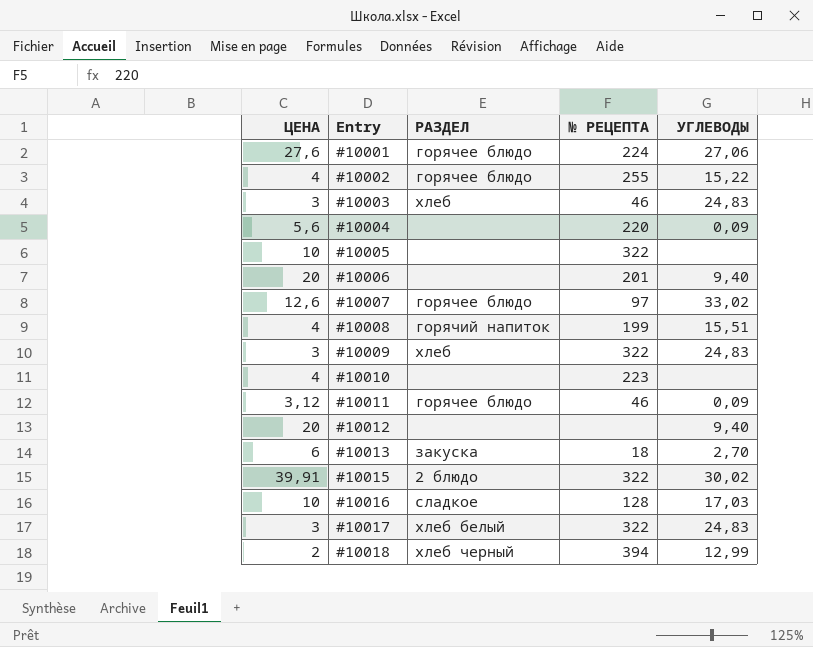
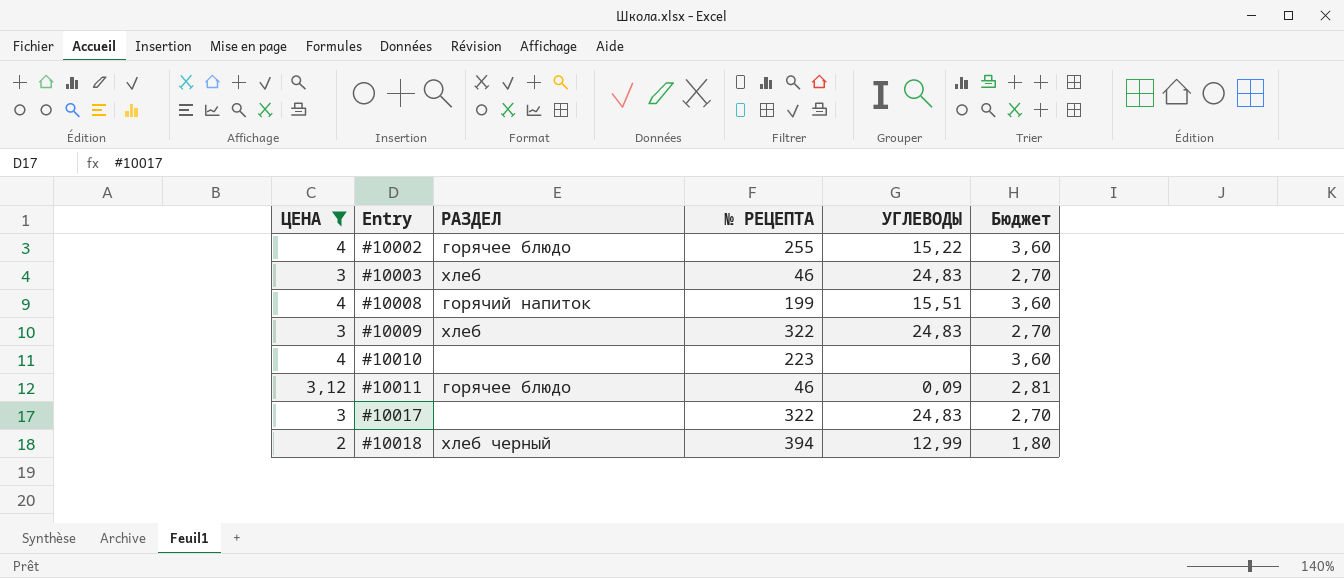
filter: none -> ЦЕНА <= 4
column Бюджет | formula: none -> [ЦЕНА] * 0,9
#10017 | РАЗДЕЛ: хлеб белый -> none

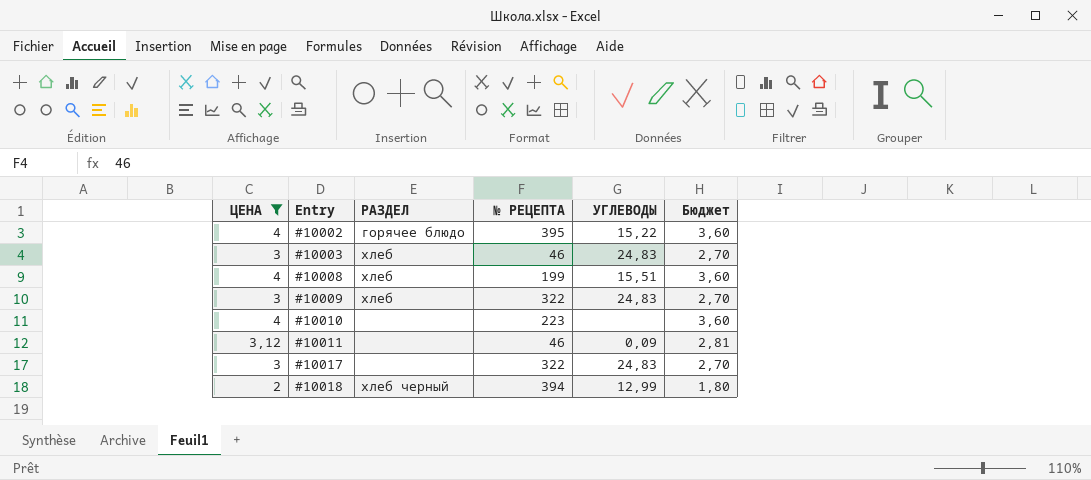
#10002 | № РЕЦЕПТА: 255 -> 395
#10008 | РАЗДЕЛ: горячий напиток -> хлеб
#10011 | РАЗДЕЛ: горячее блюдо -> none

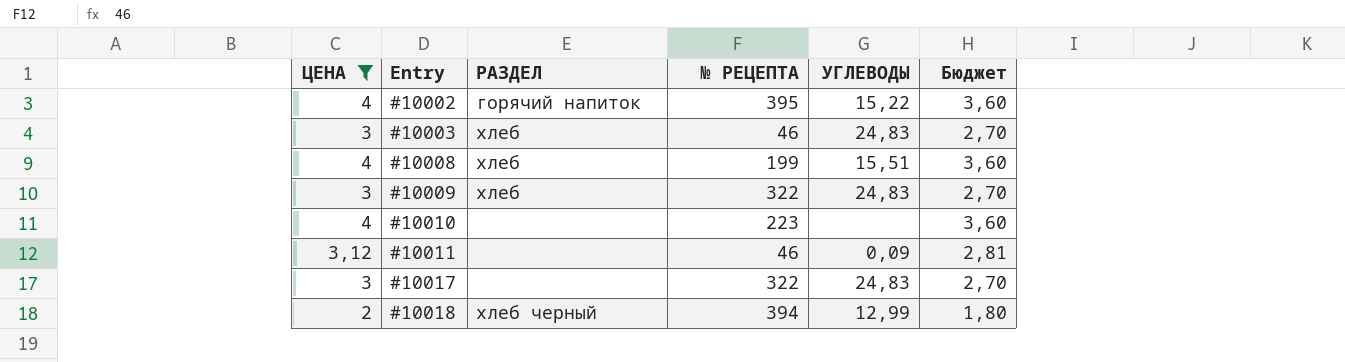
#10002 | РАЗДЕЛ: горячее блюдо -> горячий напиток

